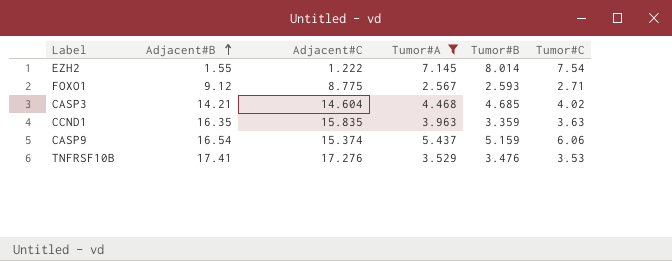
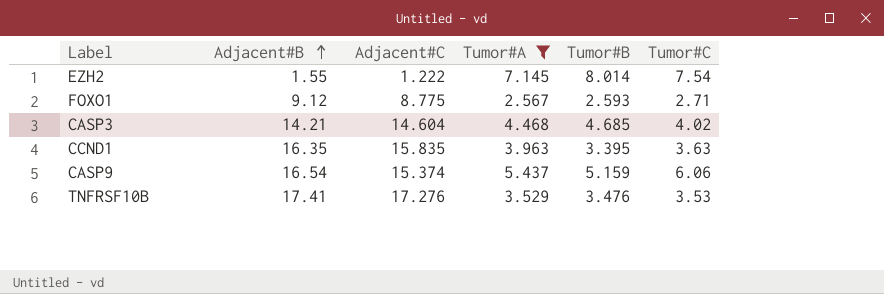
CCND1 | Tumor#B: 3.359 -> 3.395

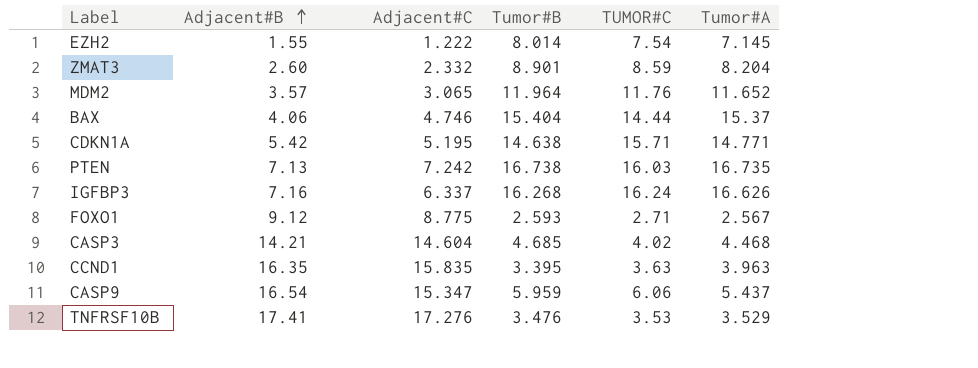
filter: Tumor#A <= 7.145 -> none
column name: Tumor#C -> TUMOR#C
column Tumor#A | position: 4 -> 6
CASP9 | Adjacent#C: 15.374 -> 15.347
CASP9 | Tumor#B: 5.159 -> 5.959

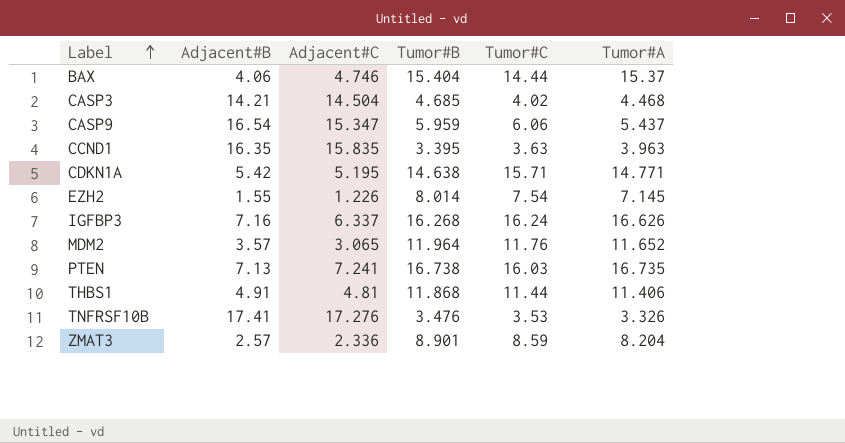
row order: Adjacent#B ascending -> Label ascending
column name: TUMOR#C -> Tumor#C
row FOXO1: 9.12 | 8.775 | 2.593 | 2.71 | 2.567 -> none
CASP3 | Adjacent#C: 14.604 -> 14.504
EZH2 | Adjacent#C: 1.222 -> 1.226
PTEN | Adjacent#C: 7.242 -> 7.241
row THBS1: none -> 4.91 | 4.81 | 11.868 | 11.44 | 11.406
TNFRSF10B | Tumor#A: 3.529 -> 3.326
ZMAT3 | Adjacent#B: 2.60 -> 2.57
ZMAT3 | Adjacent#C: 2.332 -> 2.336

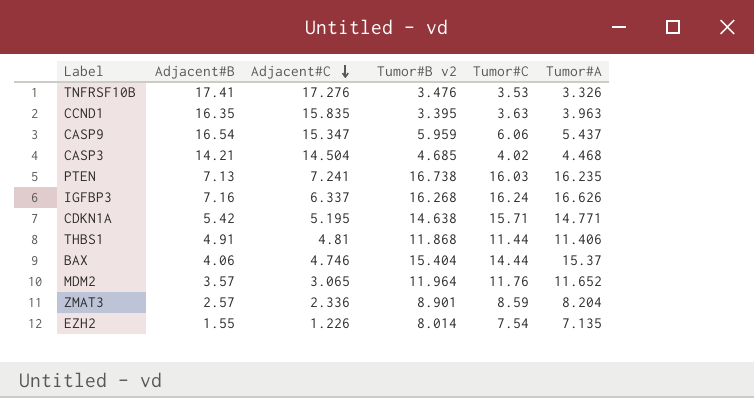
row order: Label ascending -> Adjacent#C descending
column name: Tumor#B -> Tumor#B v2
PTEN | Tumor#A: 16.735 -> 16.235
EZH2 | Tumor#A: 7.145 -> 7.135

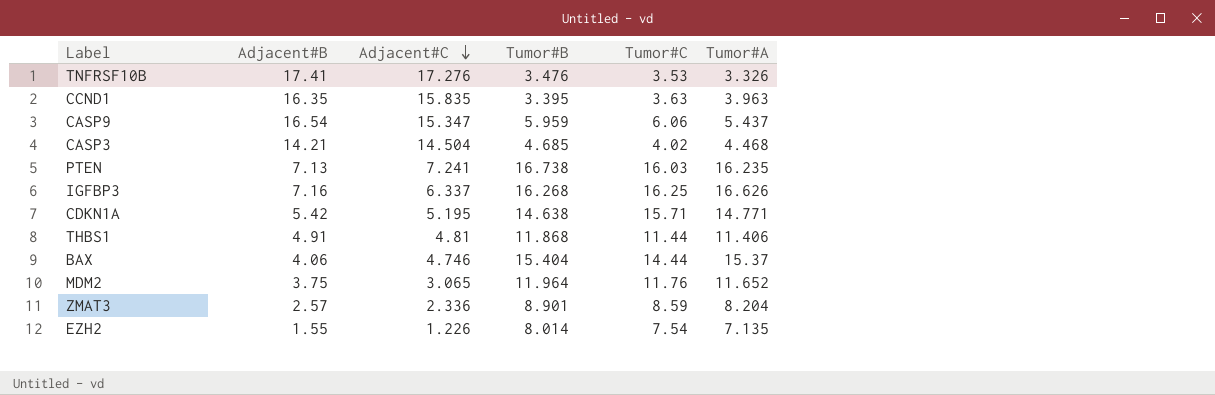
column name: Tumor#B v2 -> Tumor#B
IGFBP3 | Tumor#C: 16.24 -> 16.25
MDM2 | Adjacent#B: 3.57 -> 3.75

